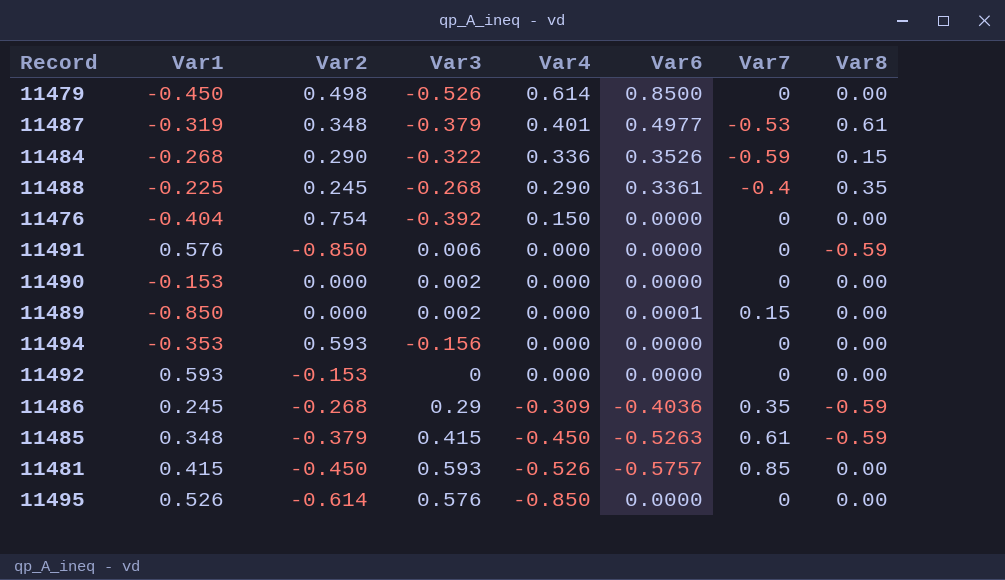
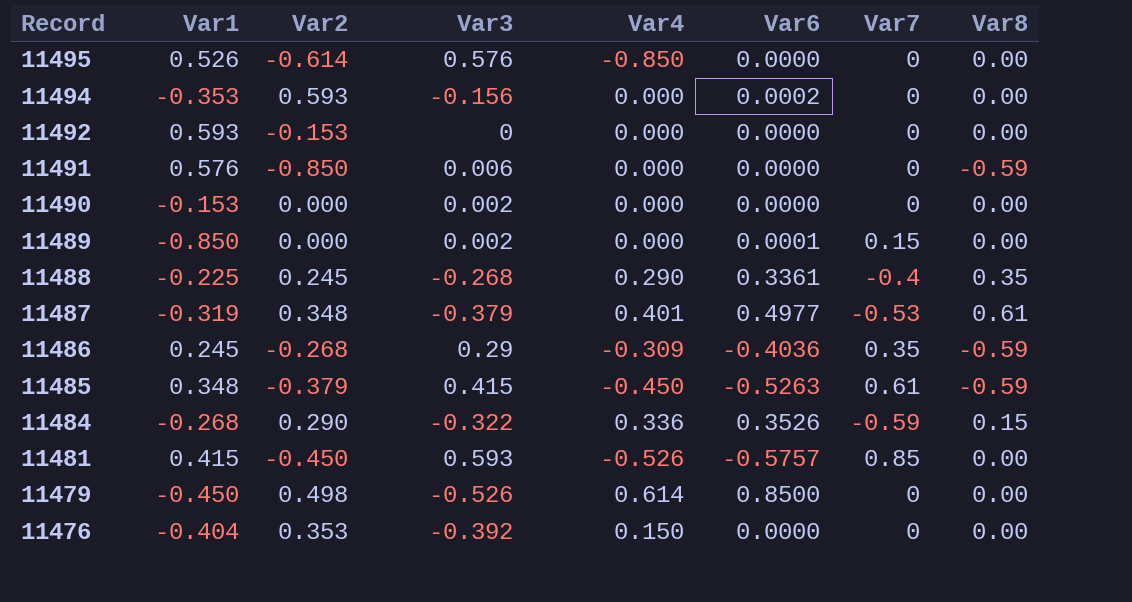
row order: Var4 descending -> Record descending
11494 | Var6: 0.0000 -> 0.0002
11476 | Var2: 0.754 -> 0.353

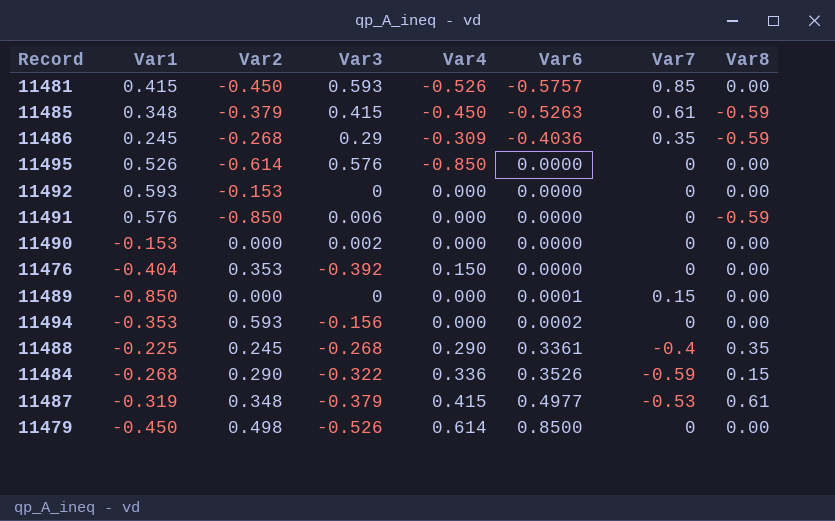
row order: Record descending -> Var6 ascending
11489 | Var3: 0.002 -> 0
11487 | Var4: 0.401 -> 0.415

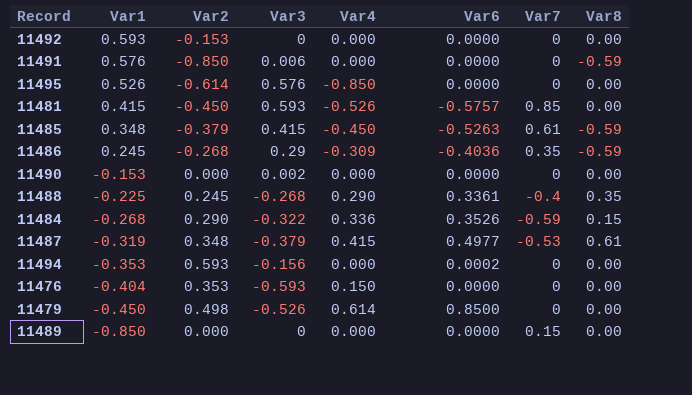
row order: Var6 ascending -> Var1 descending
11476 | Var3: -0.392 -> -0.593
11489 | Var6: 0.0001 -> 0.0000

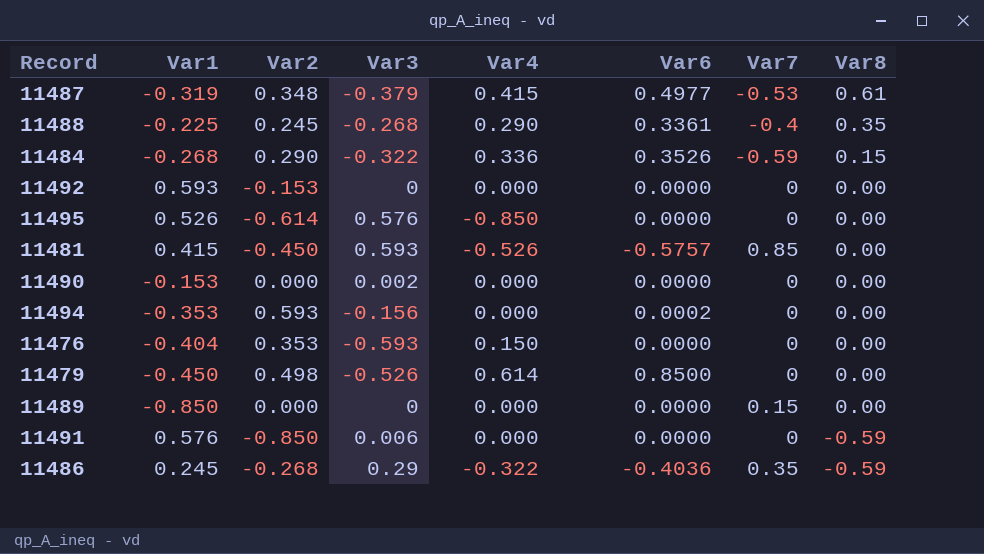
row order: Var1 descending -> Var8 descending
row 11485: 0.348 | -0.379 | 0.415 | -0.450 | -0.5263 | 0.61 | -0.59 -> none
11486 | Var4: -0.309 -> -0.322

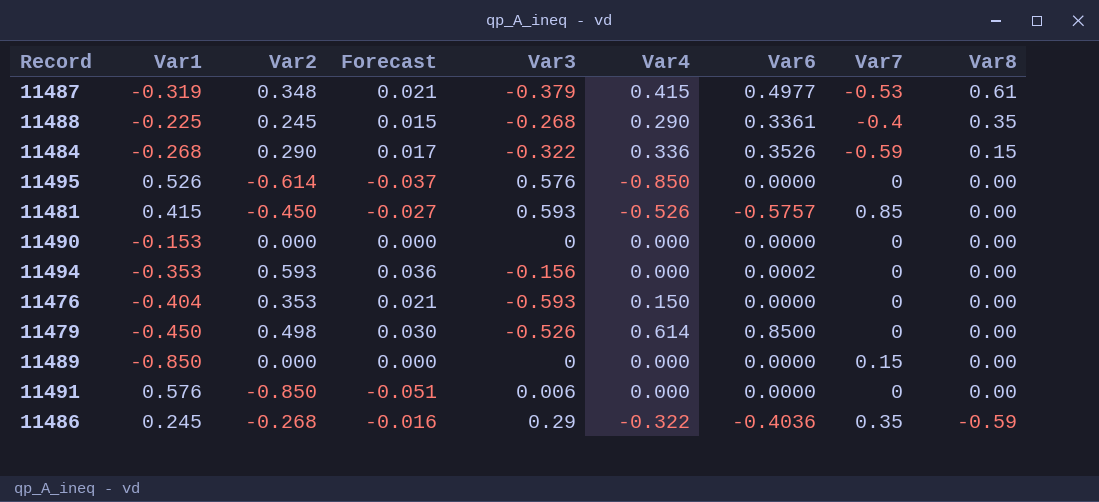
column Forecast | formula: none -> [Var2] * 0.06
row 11492: 0.593 | -0.153 | 0 | 0.000 | 0.0000 | 0 | 0.00 -> none
11490 | Var3: 0.002 -> 0
11491 | Var8: -0.59 -> 0.00

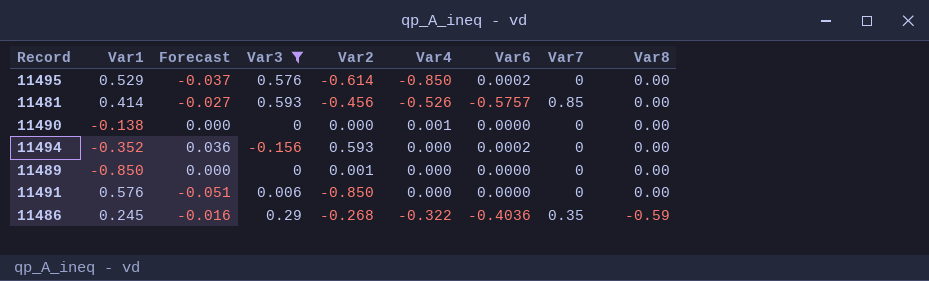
filter: none -> Var3 >= -0.156
column Var2 | position: 3 -> 5
11495 | Var1: 0.526 -> 0.529
11495 | Var6: 0.0000 -> 0.0002
11481 | Var1: 0.415 -> 0.414
11481 | Var2: -0.450 -> -0.456
11490 | Var1: -0.153 -> -0.138
11490 | Var4: 0.000 -> 0.001
11494 | Var1: -0.353 -> -0.352
11489 | Var2: 0.000 -> 0.001
11489 | Var7: 0.15 -> 0

